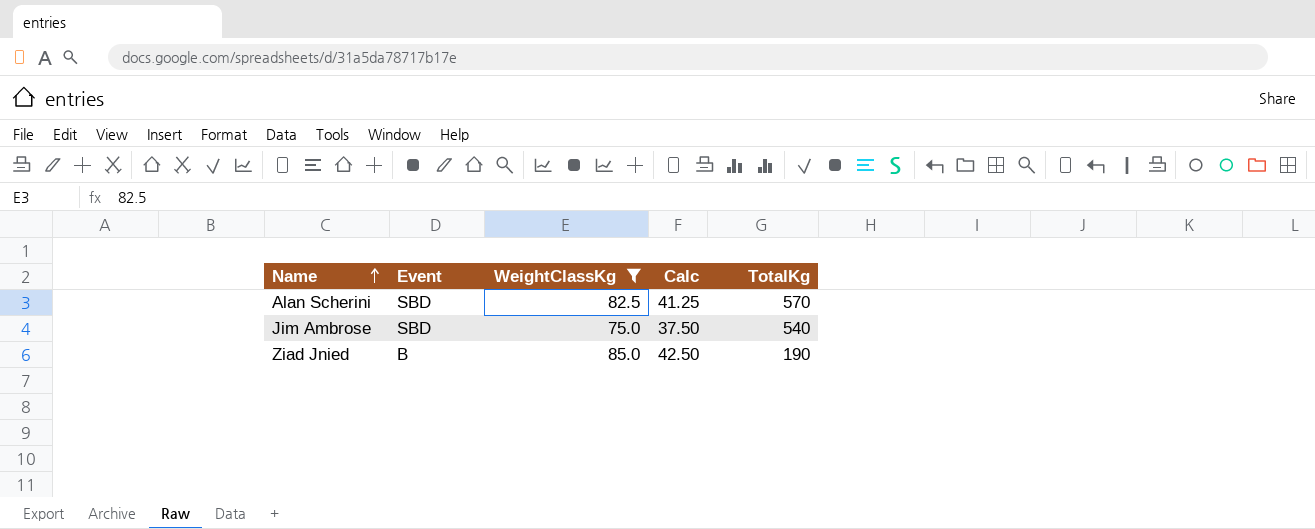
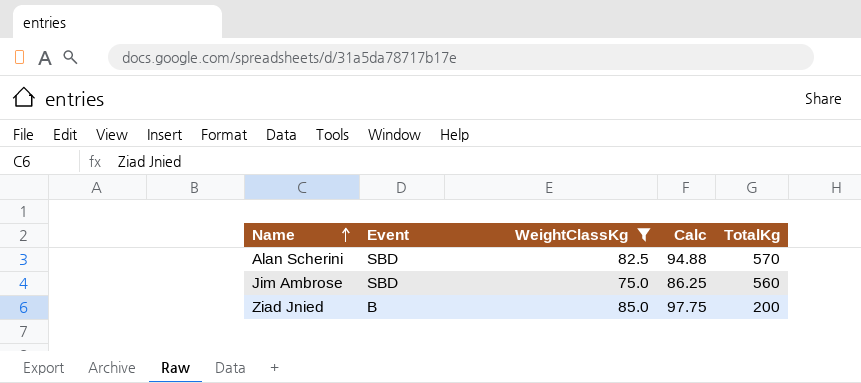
column Calc | formula: [WeightClassKg] * 0.5 -> [WeightClassKg] * 1.15
Jim Ambrose | TotalKg: 540 -> 560
Ziad Jnied | TotalKg: 190 -> 200

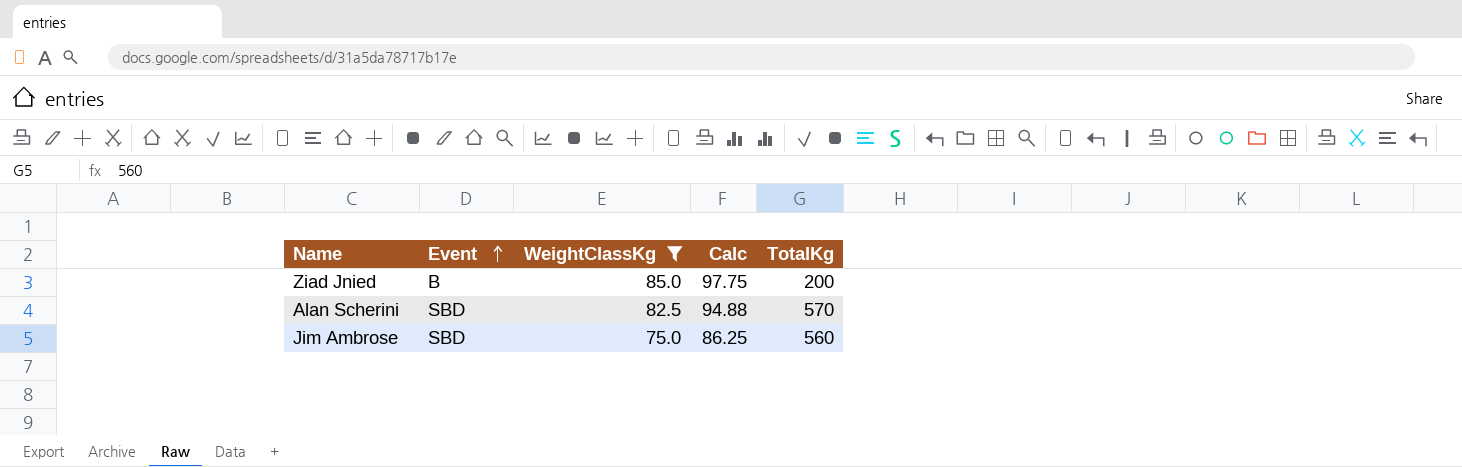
row order: Name ascending -> Event ascending

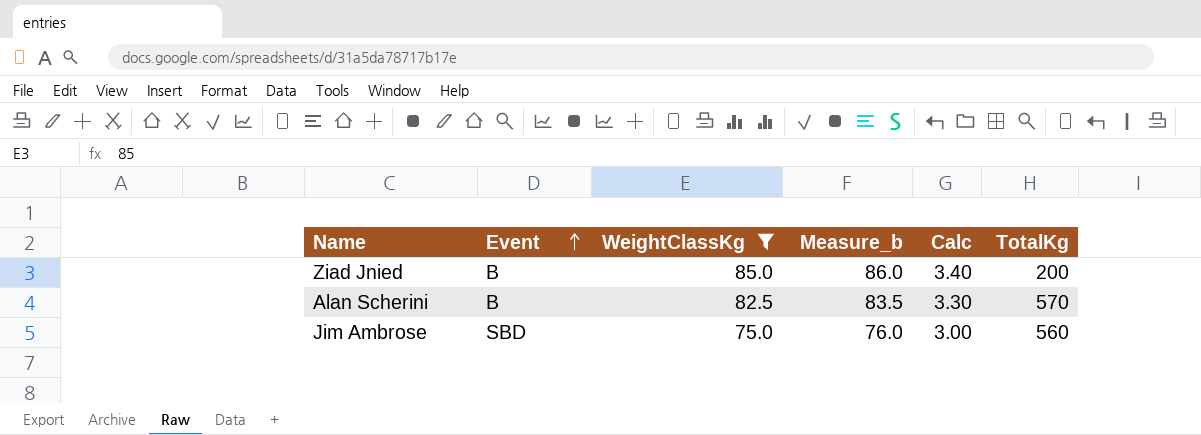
column Measure_b | formula: none -> [WeightClassKg] + 1
column Calc | formula: [WeightClassKg] * 1.15 -> [WeightClassKg] * 0.04
Alan Scherini | Event: SBD -> B

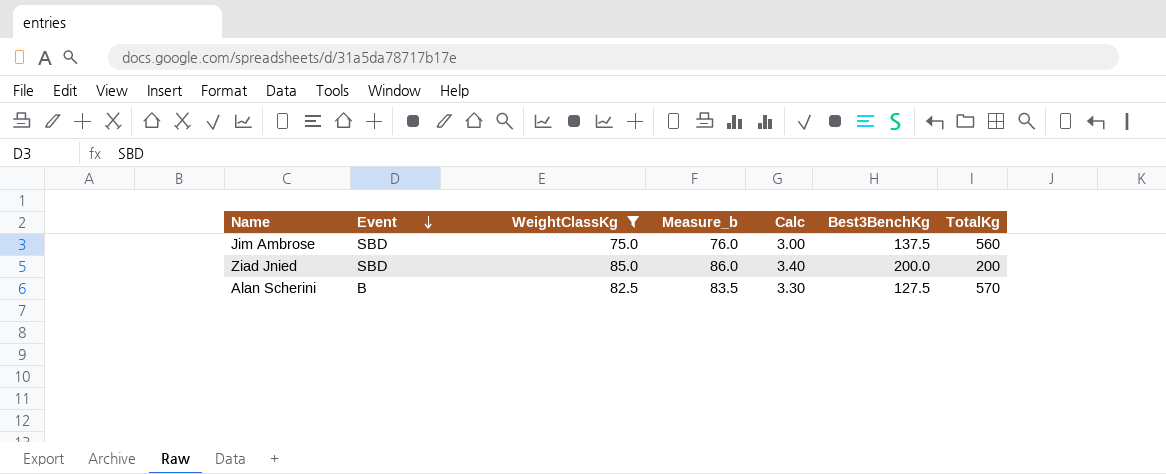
row order: Event ascending -> Event descending
column Best3BenchKg | position: none -> 6
Ziad Jnied | Event: B -> SBD

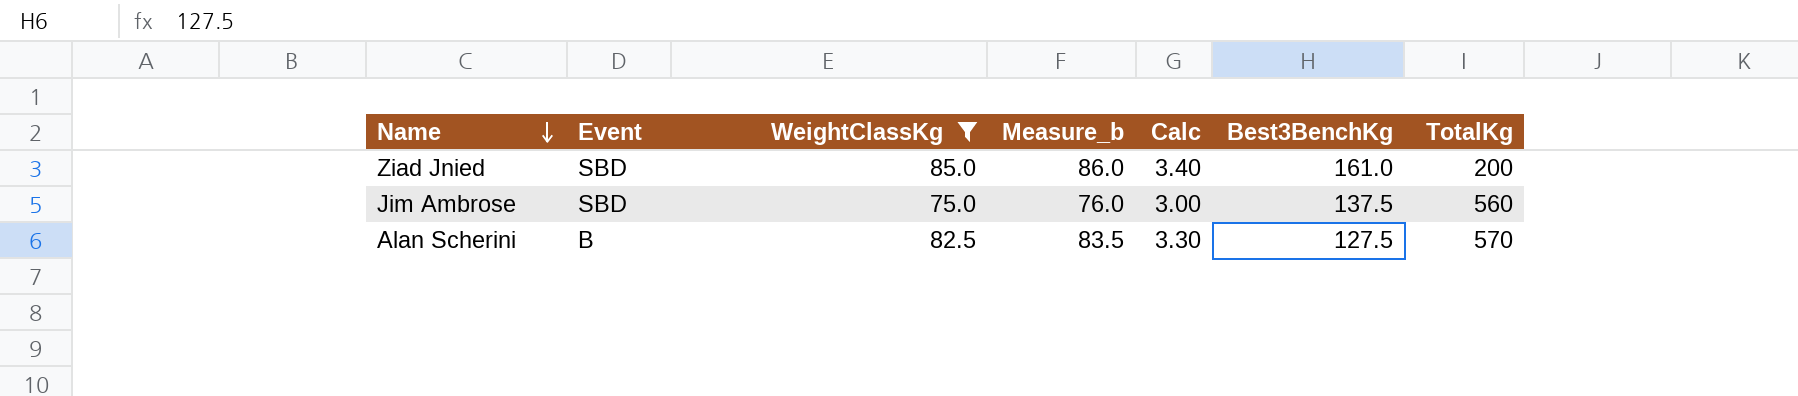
row order: Event descending -> Name descending
Ziad Jnied | Best3BenchKg: 200.0 -> 161.0

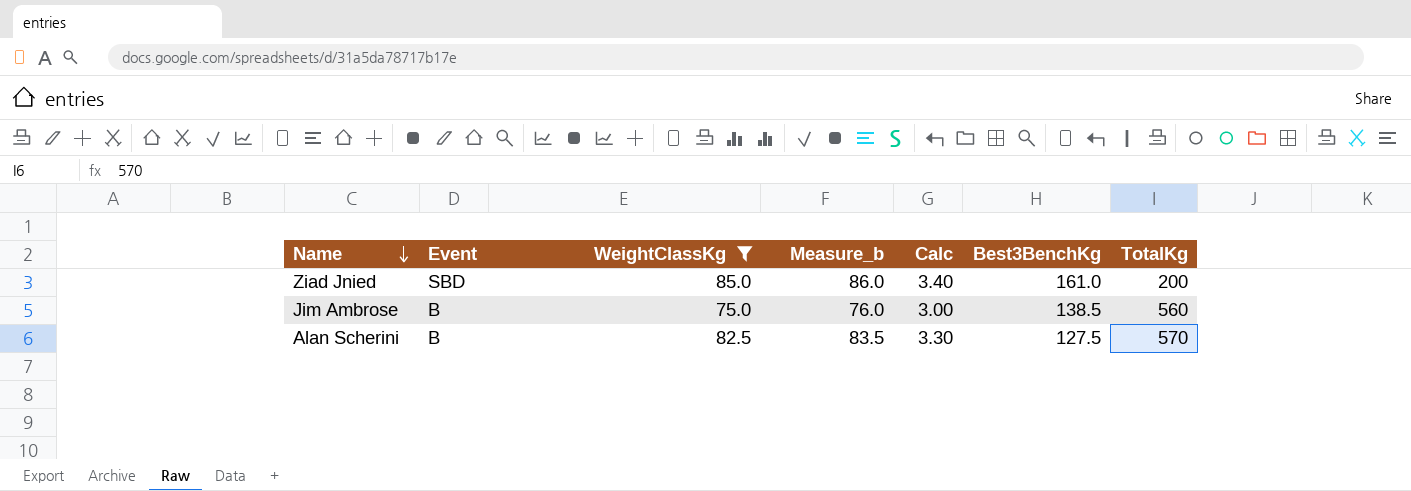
Jim Ambrose | Event: SBD -> B
Jim Ambrose | Best3BenchKg: 137.5 -> 138.5

